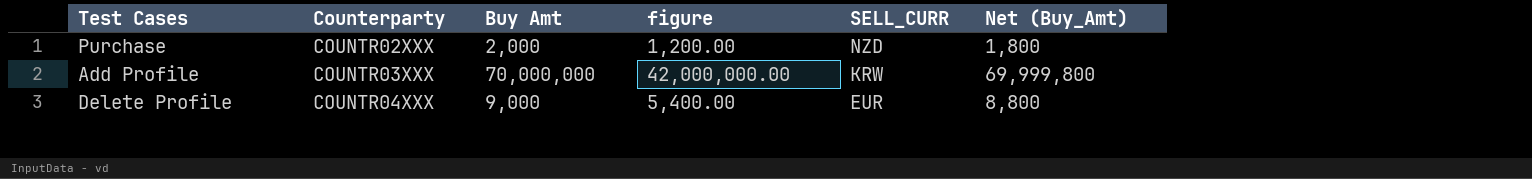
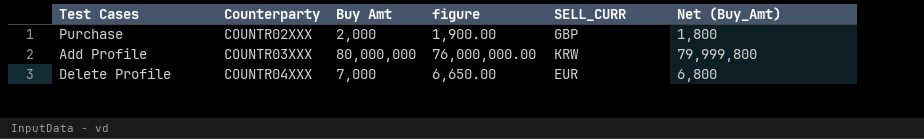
column figure | formula: [Buy Amt] * 0.6 -> [Buy Amt] * 0.95
Purchase | SELL_CURR: NZD -> GBP
Add Profile | Buy Amt: 70,000,000 -> 80,000,000
Add Profile | Net (Buy_Amt): 69,999,800 -> 79,999,800
Delete Profile | Buy Amt: 9,000 -> 7,000
Delete Profile | Net (Buy_Amt): 8,800 -> 6,800

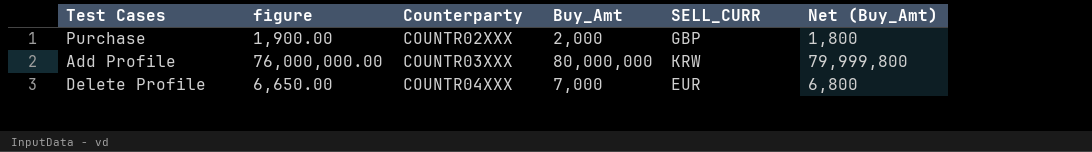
column figure | position: 4 -> 2
column name: Buy Amt -> Buy_Amt

